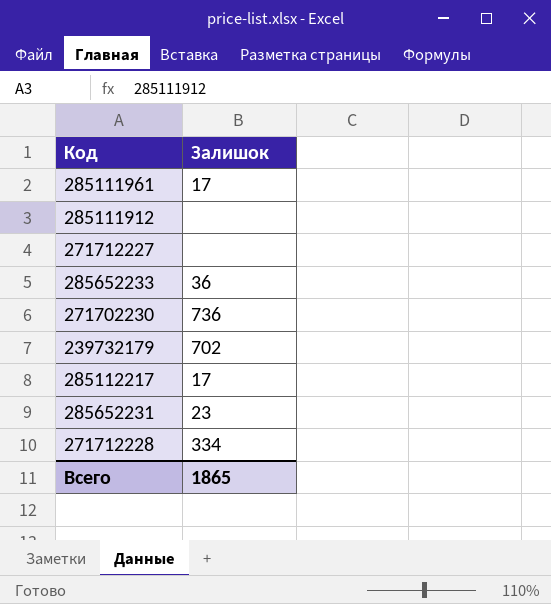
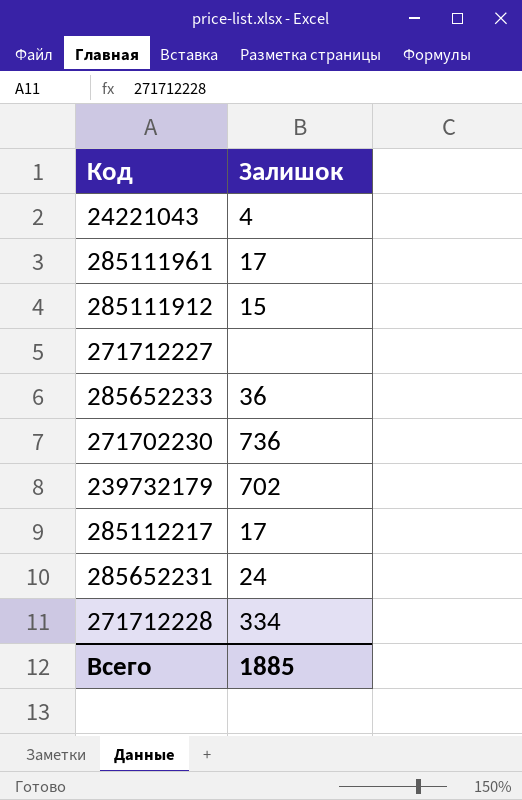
row 24221043: none -> 4
285111912 | Залишок: none -> 15
285652231 | Залишок: 23 -> 24
Всего | Залишок: 1865 -> 1885

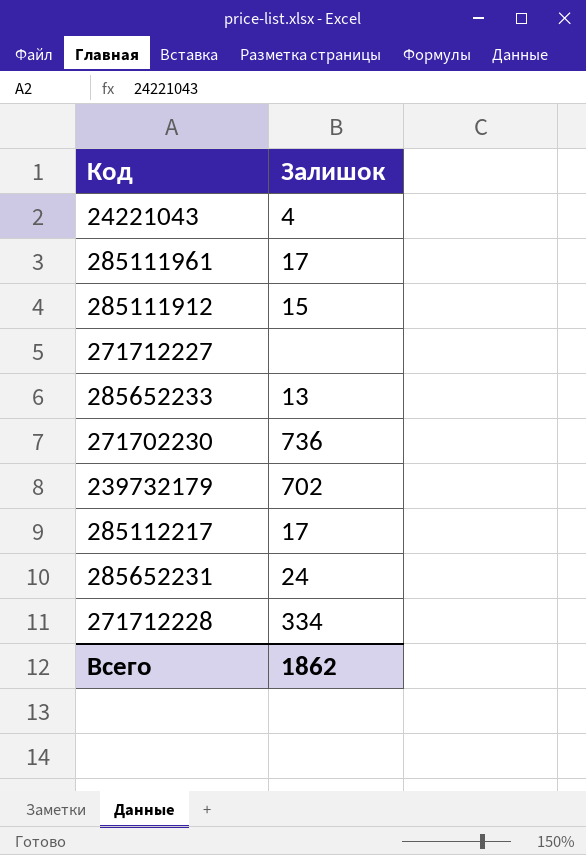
285652233 | Залишок: 36 -> 13
Всего | Залишок: 1885 -> 1862

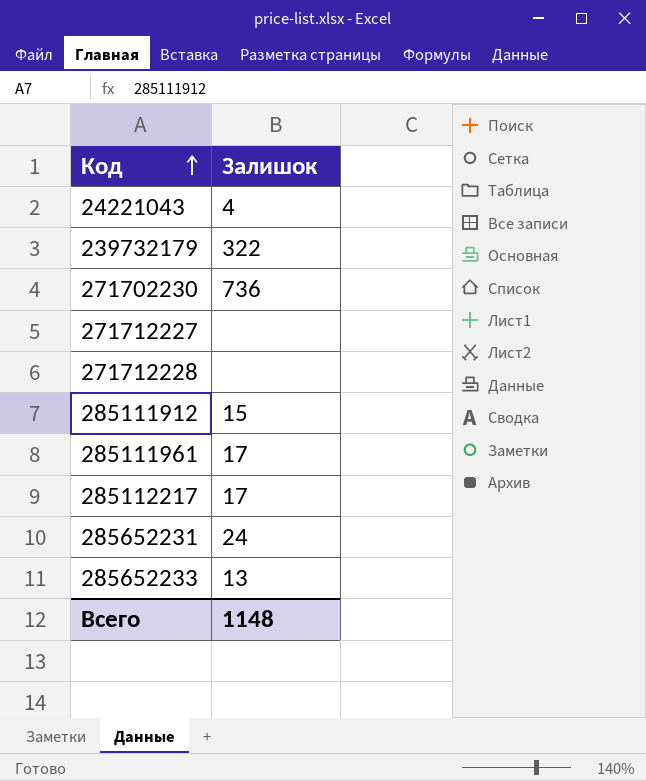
row order: none -> Код ascending
239732179 | Залишок: 702 -> 322
271712228 | Залишок: 334 -> none
Всего | Залишок: 1862 -> 1148

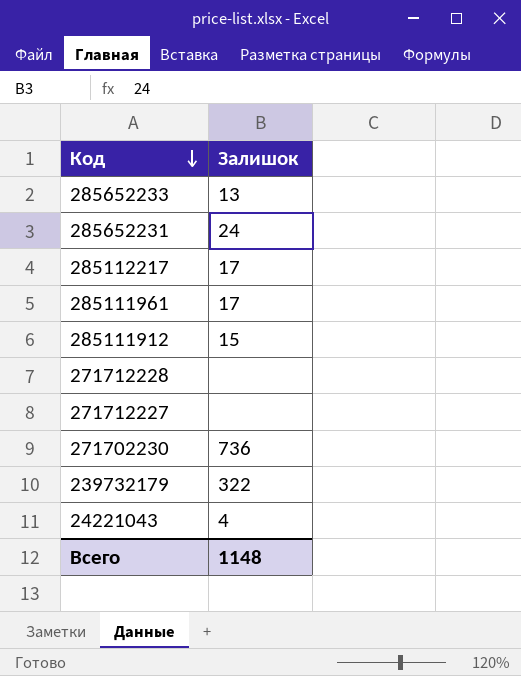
row order: Код ascending -> Код descending

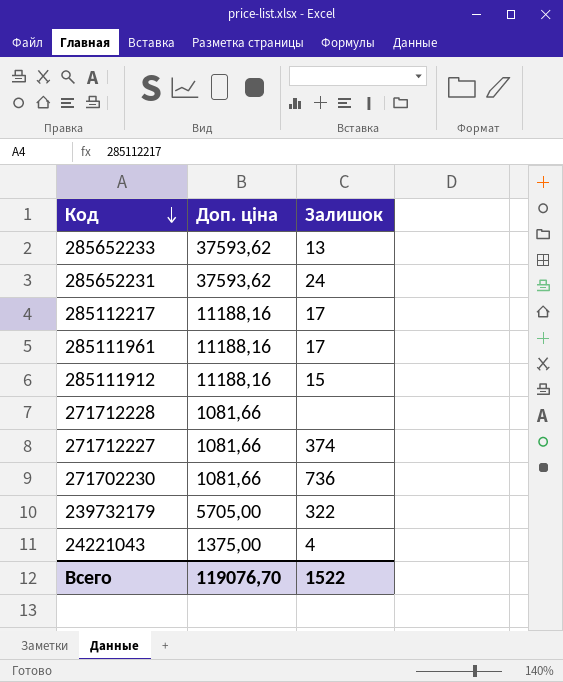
column Доп. ціна | position: none -> 2
271712227 | Залишок: none -> 374
Всего | Залишок: 1148 -> 1522

